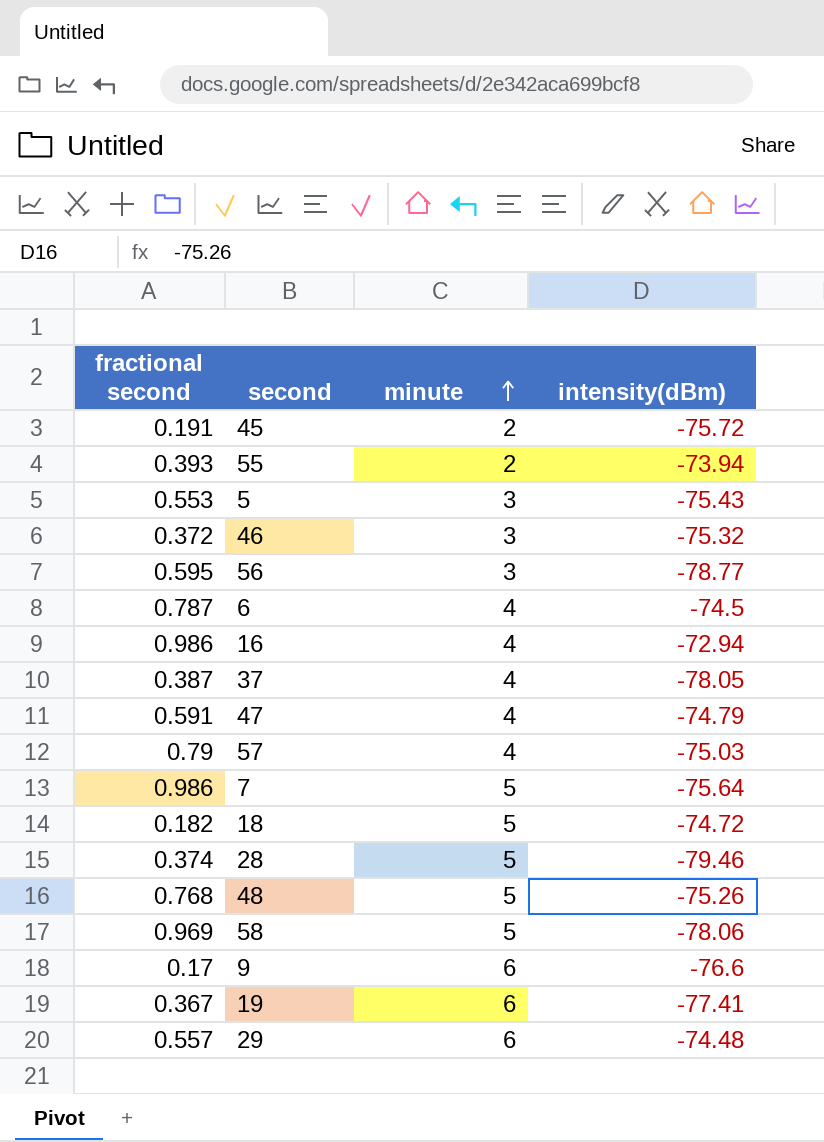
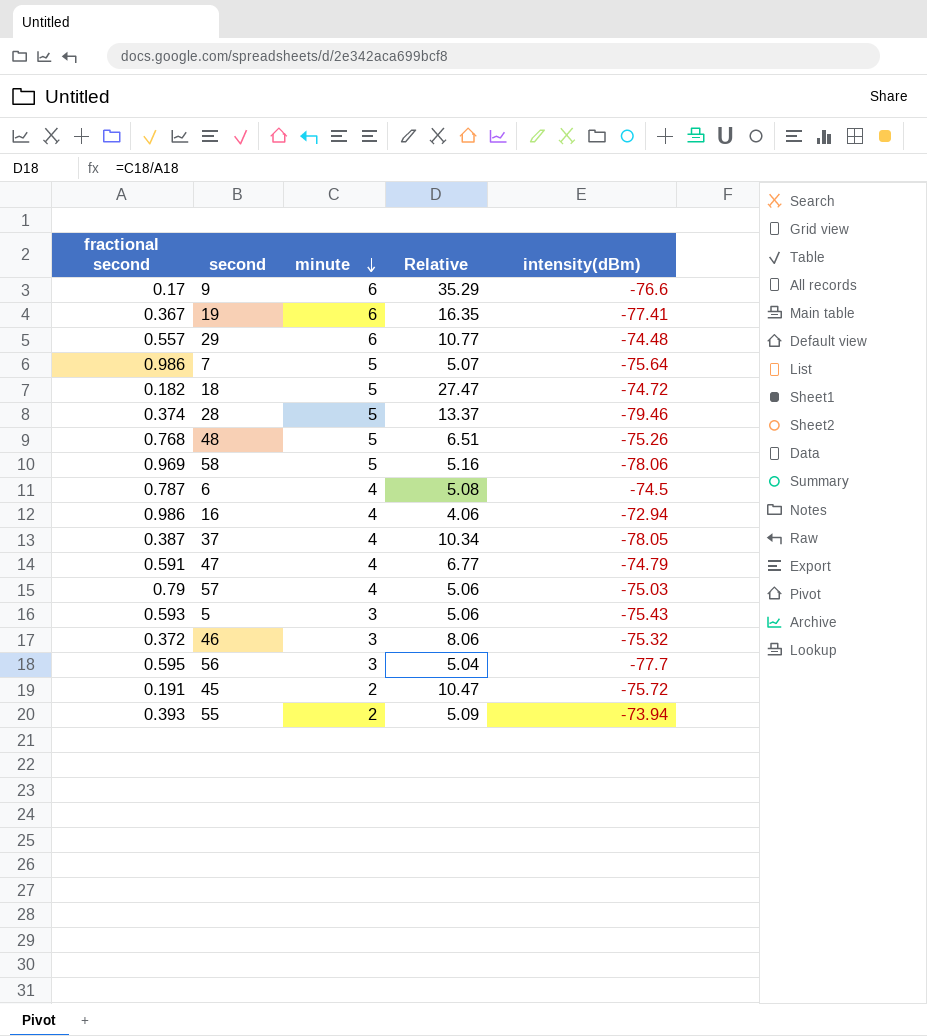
row order: minute ascending -> minute descending
column Relative | formula: none -> [minute] / [fractional second]
5 | fractional second: 0.553 -> 0.593
56 | intensity(dBm): -78.77 -> -77.7

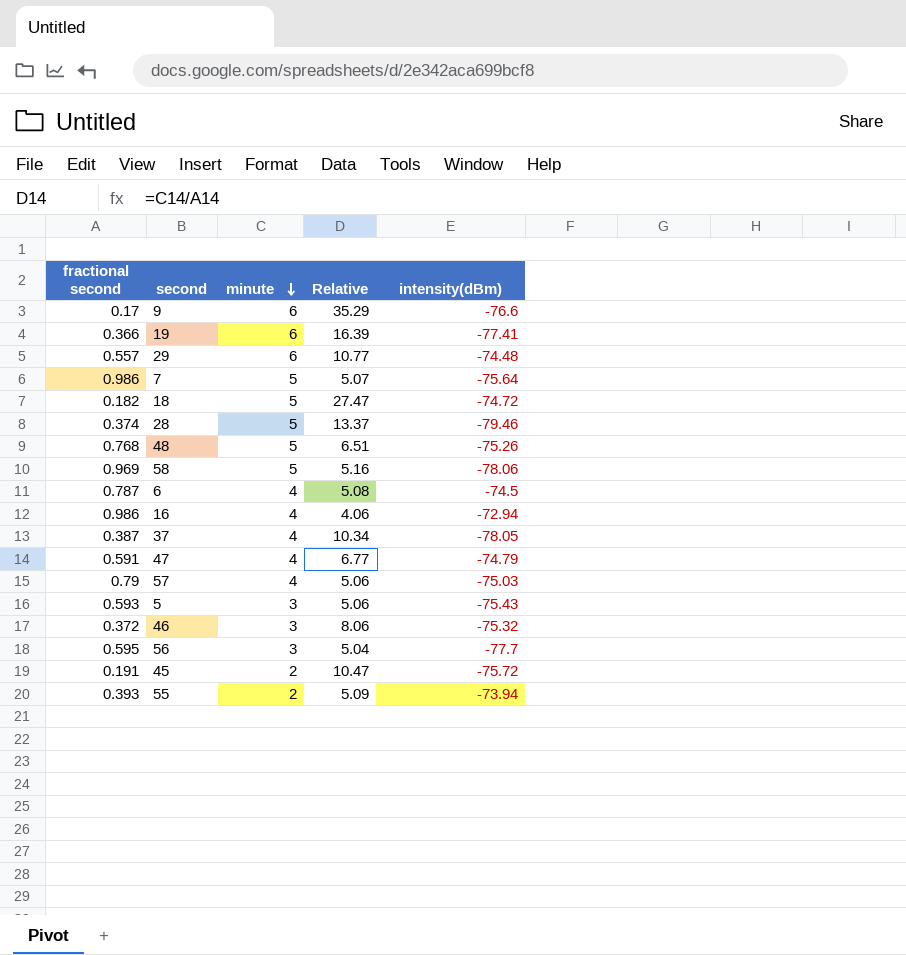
19 | fractional second: 0.367 -> 0.366
19 | Relative: 16.35 -> 16.39

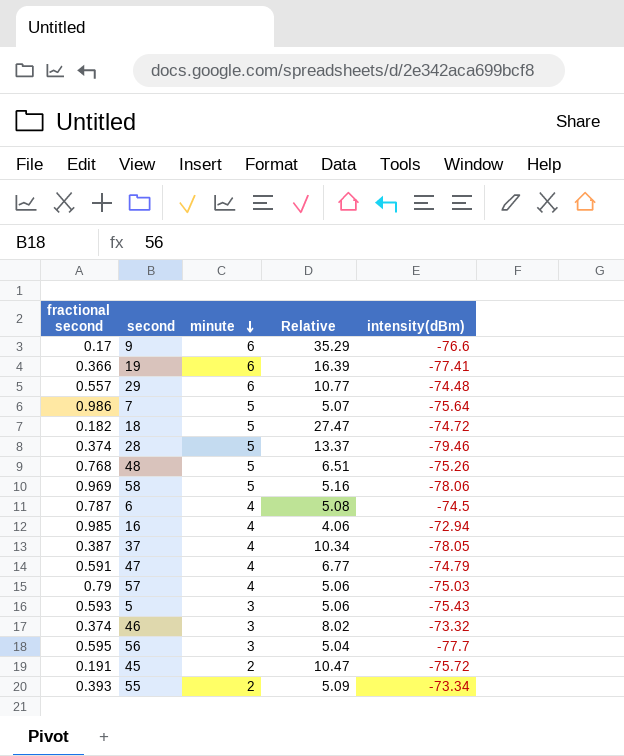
16 | fractional second: 0.986 -> 0.985
46 | fractional second: 0.372 -> 0.374
46 | Relative: 8.06 -> 8.02
46 | intensity(dBm): -75.32 -> -73.32
55 | intensity(dBm): -73.94 -> -73.34

